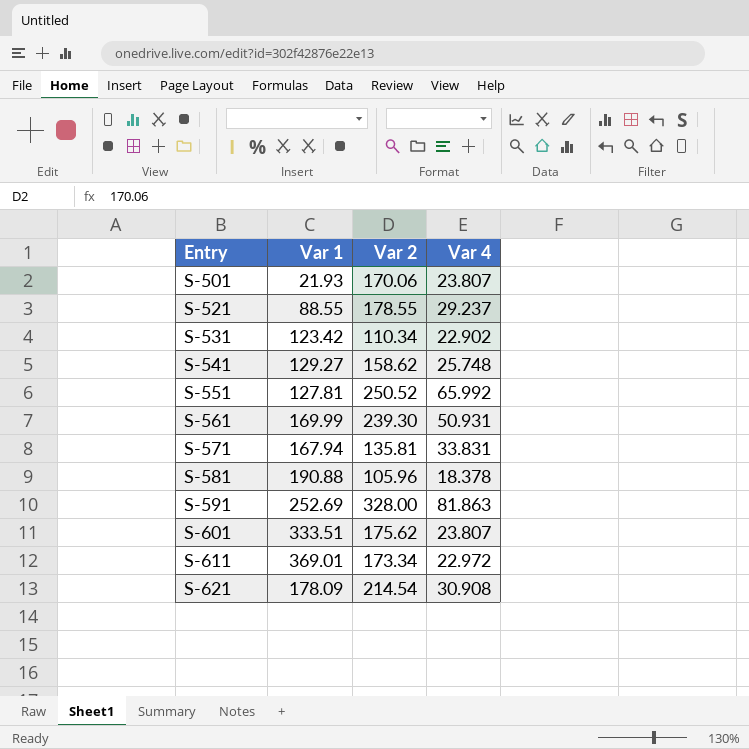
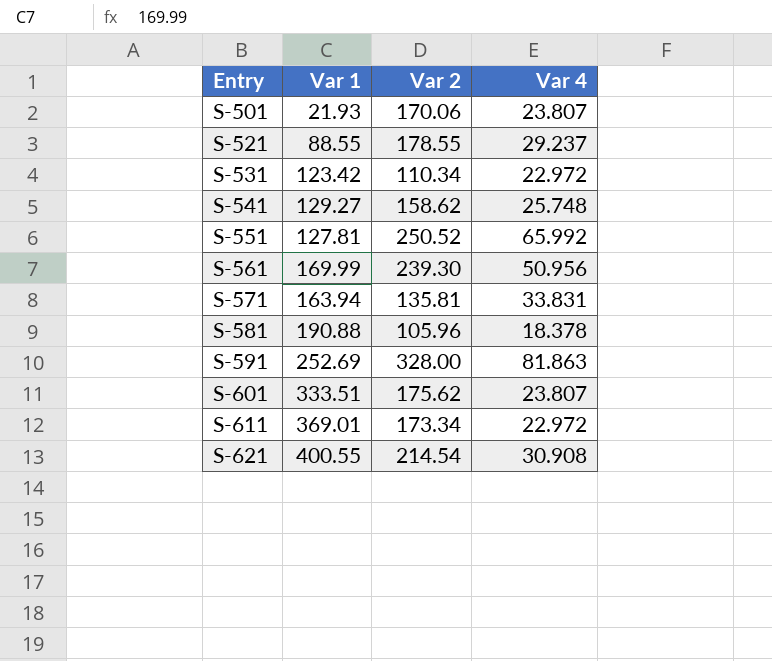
S-531 | Var 4: 22.902 -> 22.972
S-561 | Var 4: 50.931 -> 50.956
S-571 | Var 1: 167.94 -> 163.94
S-621 | Var 1: 178.09 -> 400.55

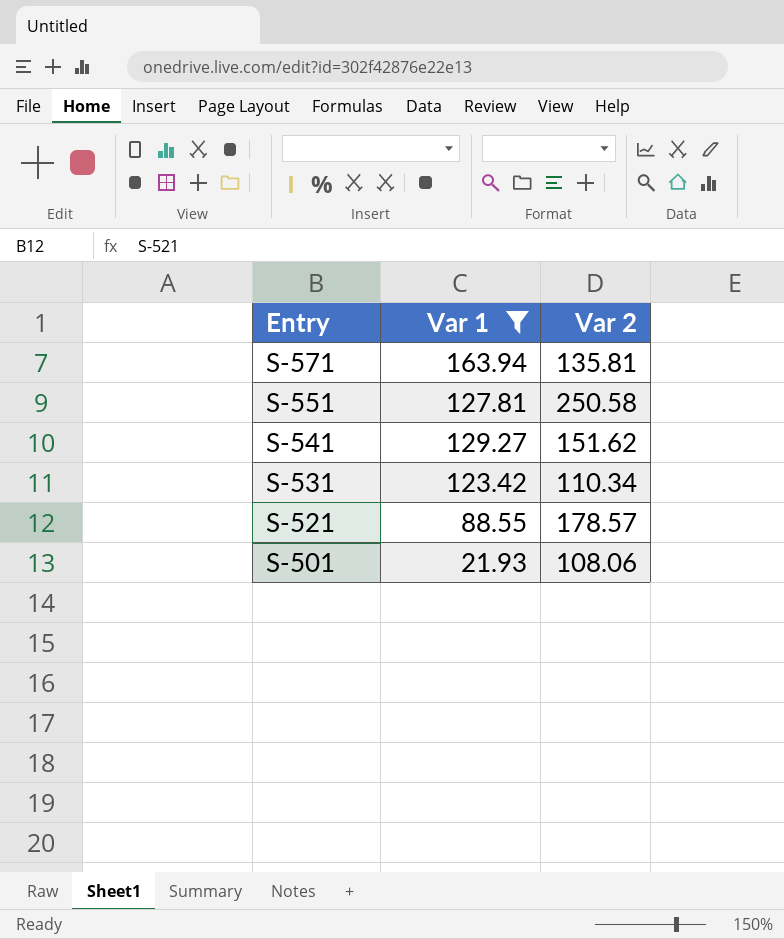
filter: none -> Var 1 <= 163.94
row order: Entry ascending -> Entry descending
column Var 4 | position: 4 -> none
S-551 | Var 2: 250.52 -> 250.58
S-541 | Var 2: 158.62 -> 151.62
S-521 | Var 2: 178.55 -> 178.57
S-501 | Var 2: 170.06 -> 108.06

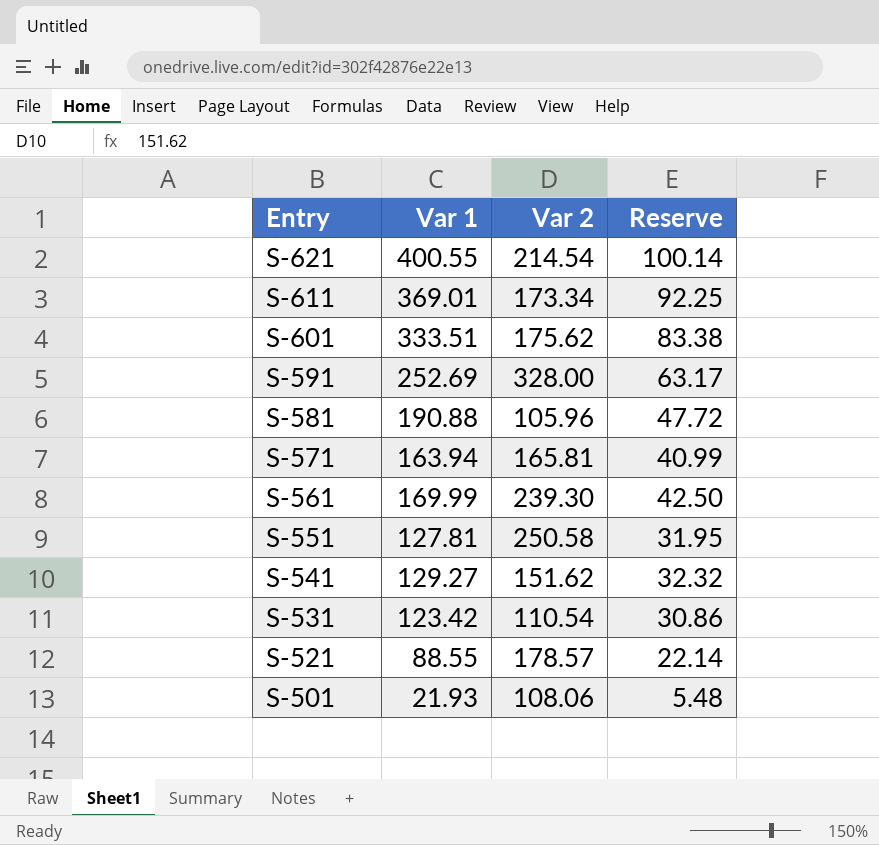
filter: Var 1 <= 163.94 -> none
column Reserve | formula: none -> [Var 1] * 0.25
S-571 | Var 2: 135.81 -> 165.81
S-531 | Var 2: 110.34 -> 110.54

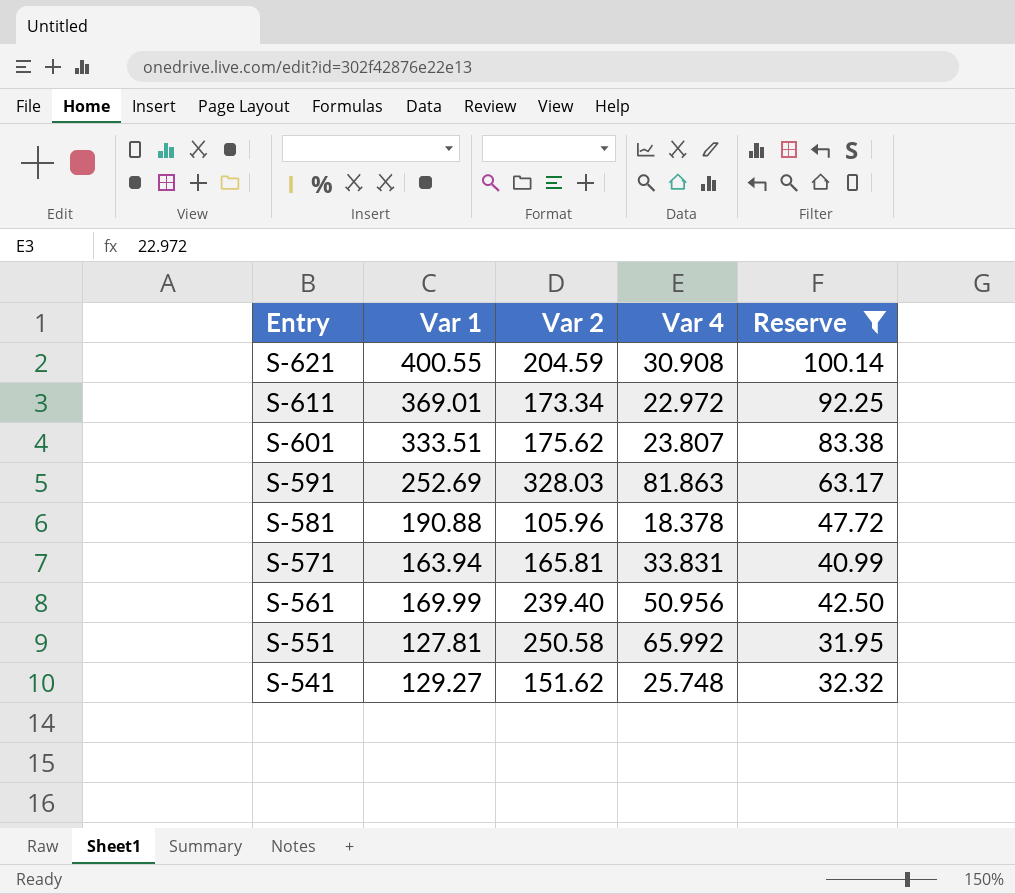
filter: none -> Reserve >= 31.95
column Var 4 | position: none -> 4
S-621 | Var 2: 214.54 -> 204.59
S-591 | Var 2: 328.00 -> 328.03
S-561 | Var 2: 239.30 -> 239.40

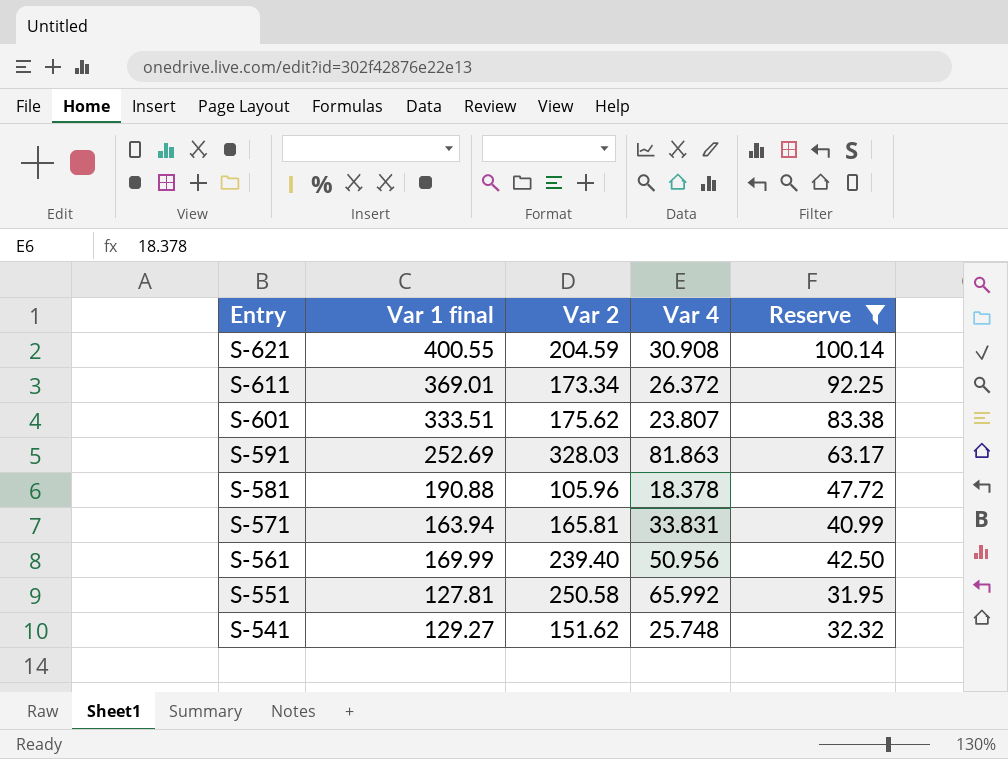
column name: Var 1 -> Var 1 final
S-611 | Var 4: 22.972 -> 26.372

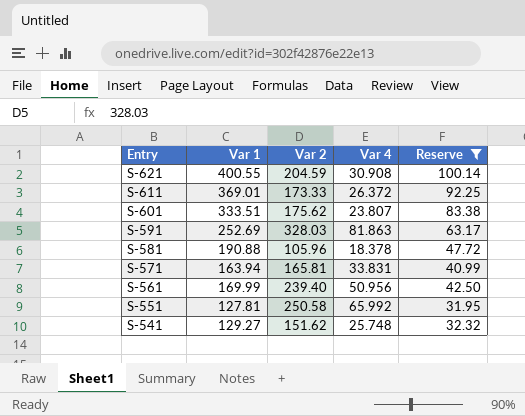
column name: Var 1 final -> Var 1
S-611 | Var 2: 173.34 -> 173.33

